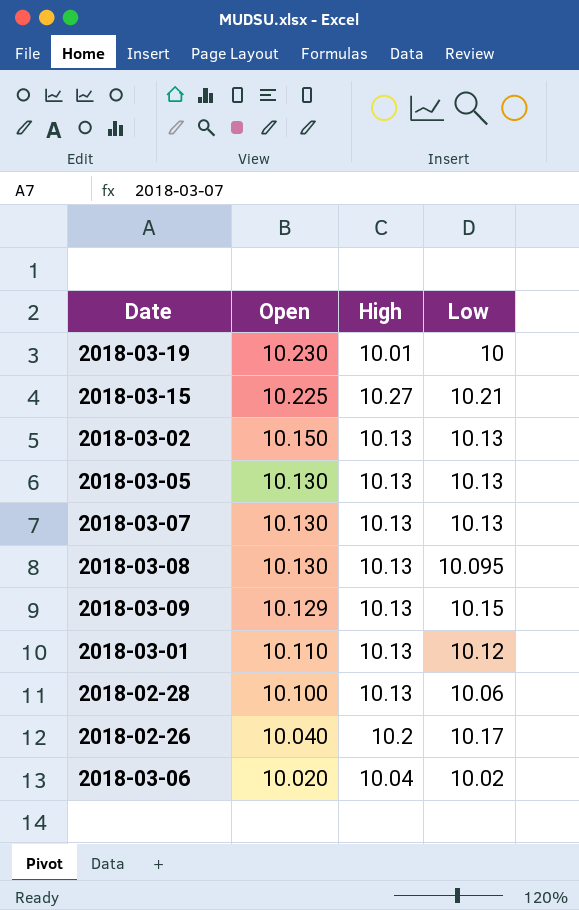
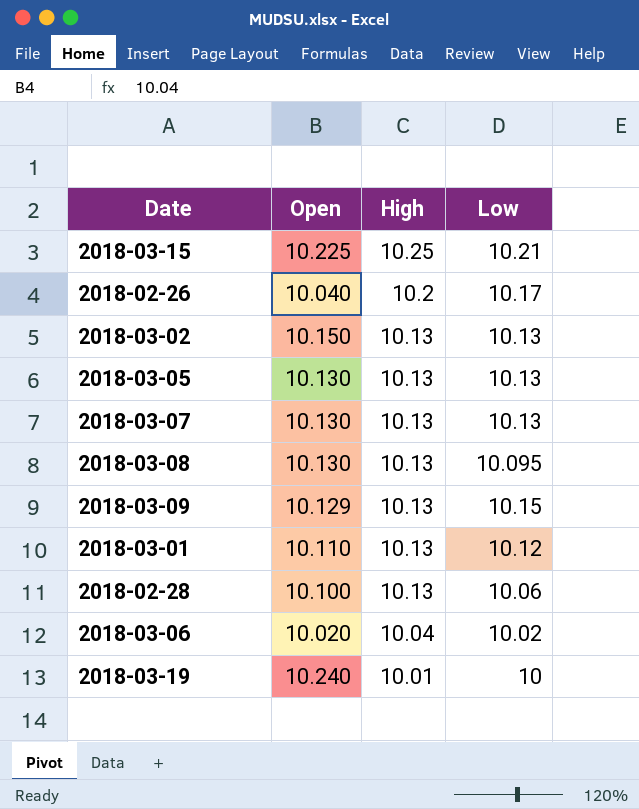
row order: Open descending -> High descending
2018-03-15 | High: 10.27 -> 10.25
2018-03-19 | Open: 10.230 -> 10.240

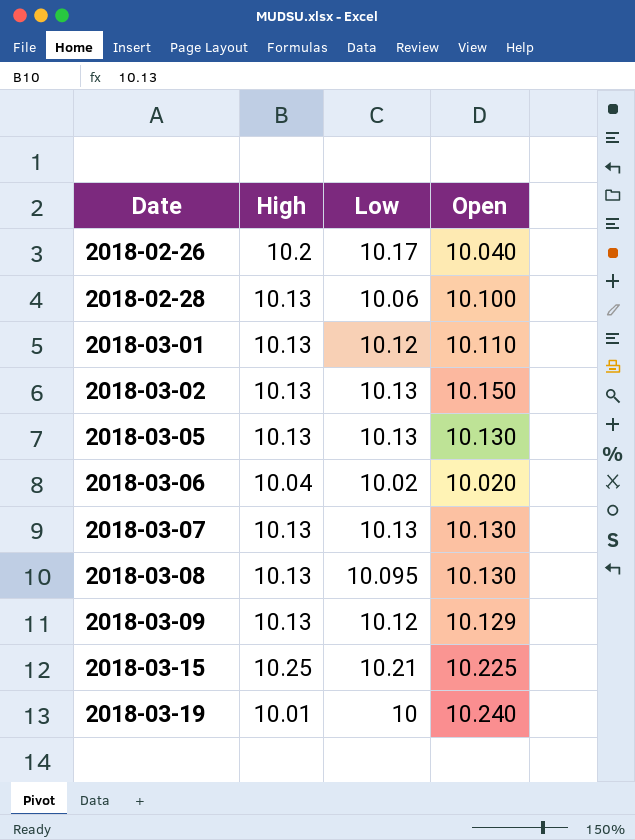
row order: High descending -> Date ascending
column Open | position: 2 -> 4
2018-03-09 | Low: 10.15 -> 10.12

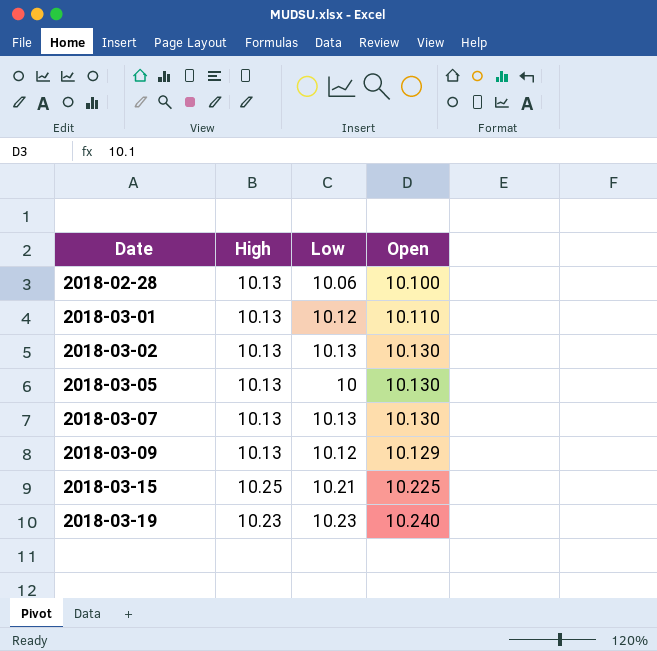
row 2018-02-26: 10.2 | 10.17 | 10.040 -> none
row 2018-03-06: 10.04 | 10.02 | 10.020 -> none
row 2018-03-08: 10.13 | 10.095 | 10.130 -> none
2018-03-02 | Open: 10.150 -> 10.130
2018-03-05 | Low: 10.13 -> 10
2018-03-19 | High: 10.01 -> 10.23
2018-03-19 | Low: 10 -> 10.23

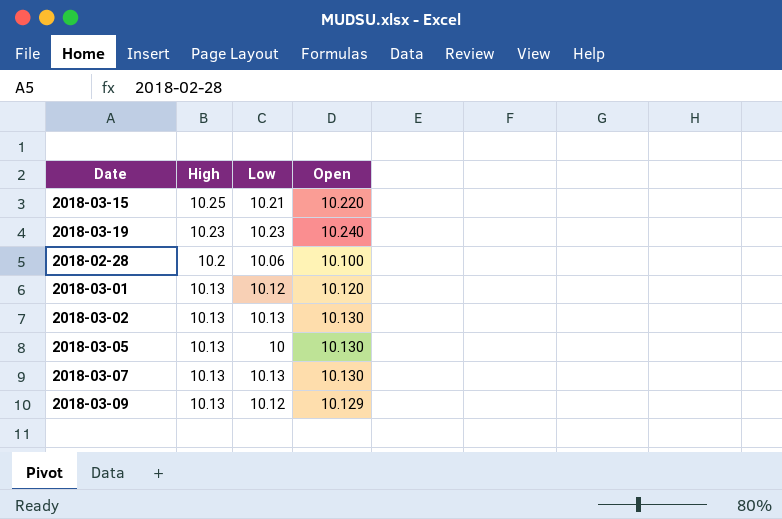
row order: Date ascending -> High descending
2018-03-15 | Open: 10.225 -> 10.220
2018-02-28 | High: 10.13 -> 10.2
2018-03-01 | Open: 10.110 -> 10.120

